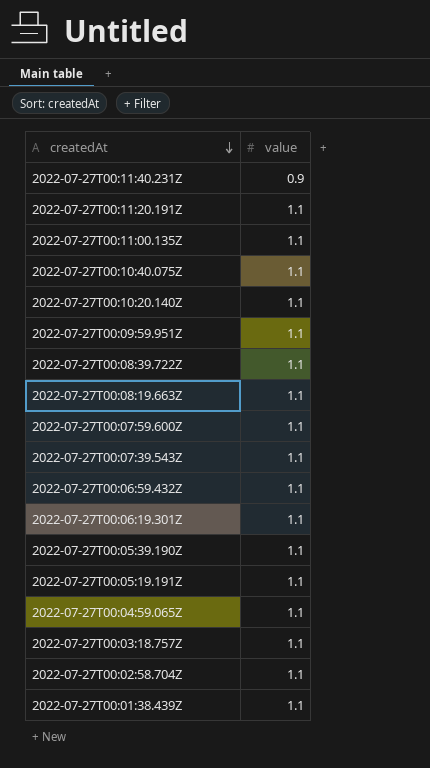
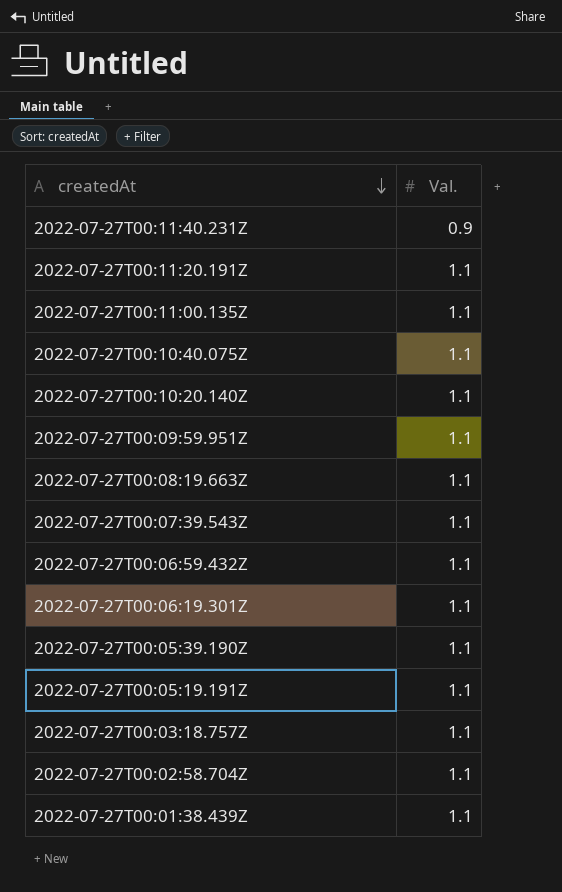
column name: value -> Val.
row 2022-07-27T00:08:39.722Z: 1.1 -> none
row 2022-07-27T00:07:59.600Z: 1.1 -> none
row 2022-07-27T00:04:59.065Z: 1.1 -> none

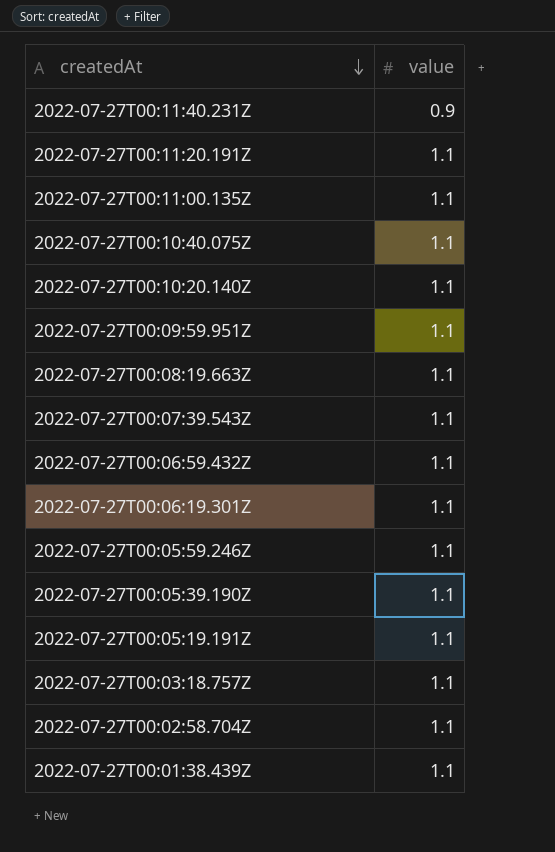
column name: Val. -> value
row 2022-07-27T00:05:59.246Z: none -> 1.1

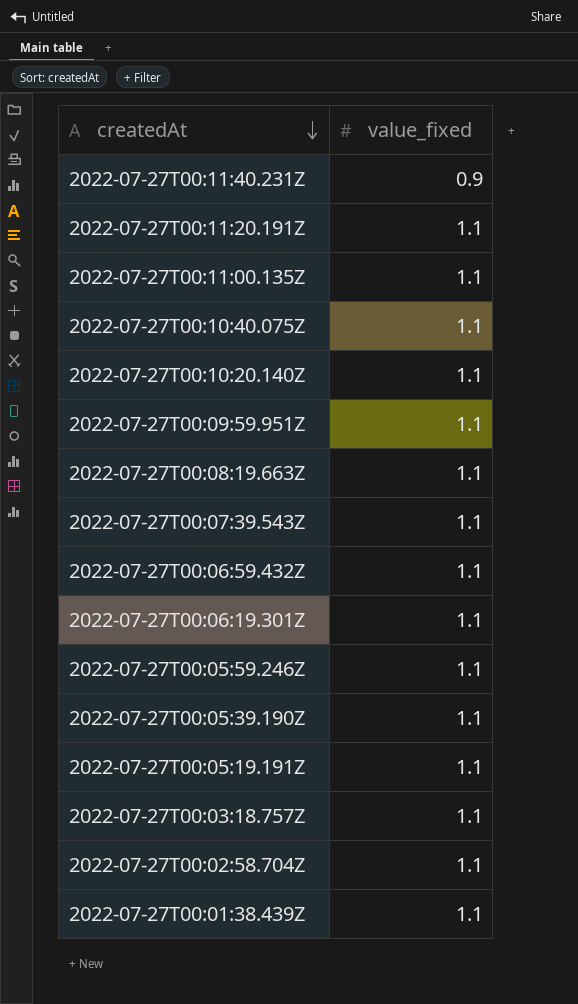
column name: value -> value_fixed

